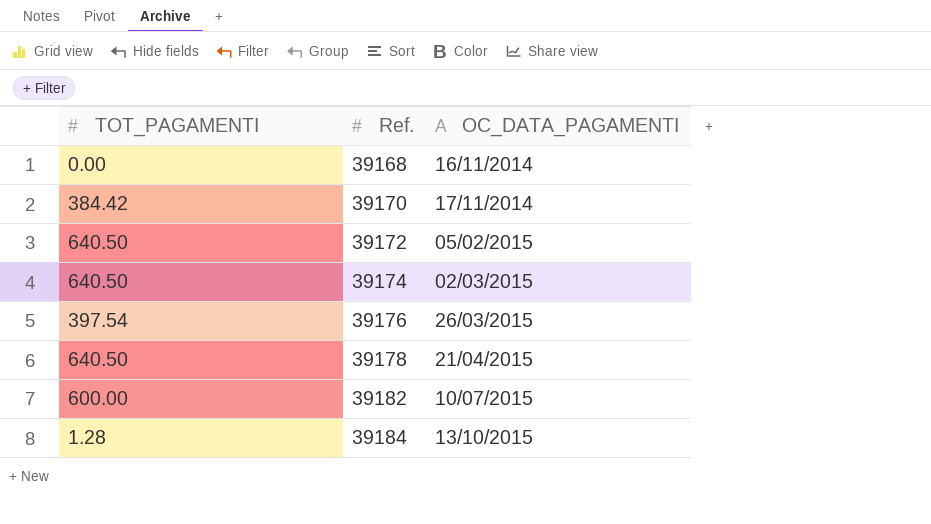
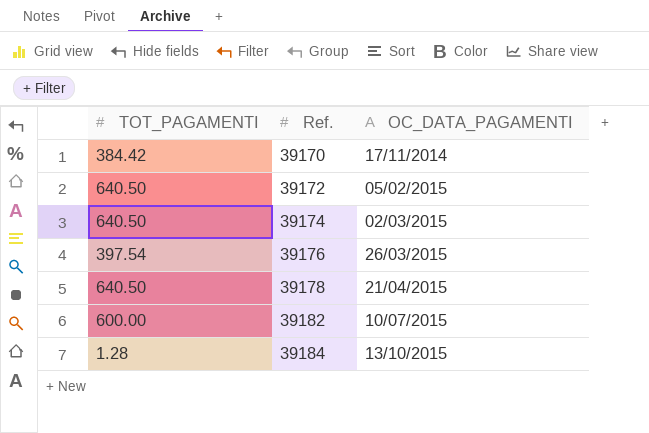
row 39168: 0.00 | 16/11/2014 -> none

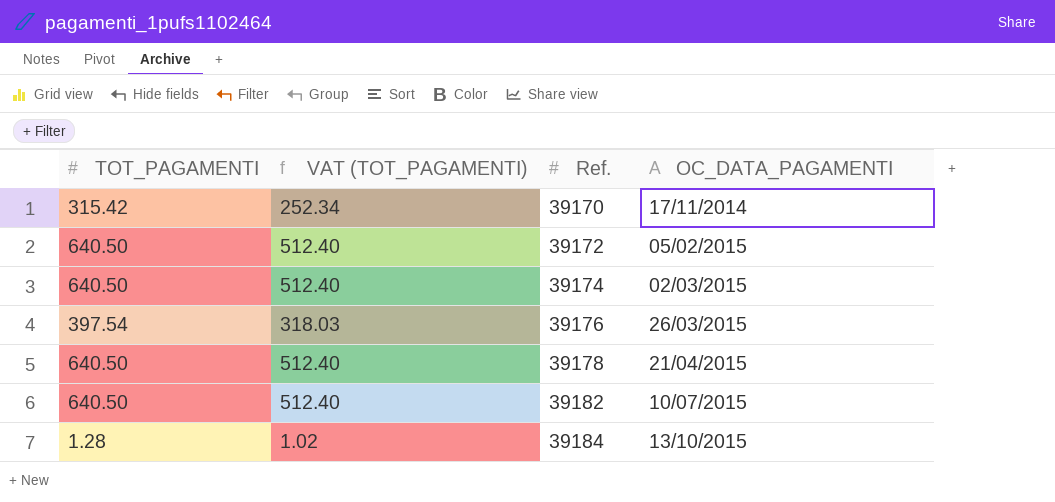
column VAT (TOT_PAGAMENTI) | formula: none -> [TOT_PAGAMENTI] * 0.8
39170 | TOT_PAGAMENTI: 384.42 -> 315.42
39182 | TOT_PAGAMENTI: 600.00 -> 640.50

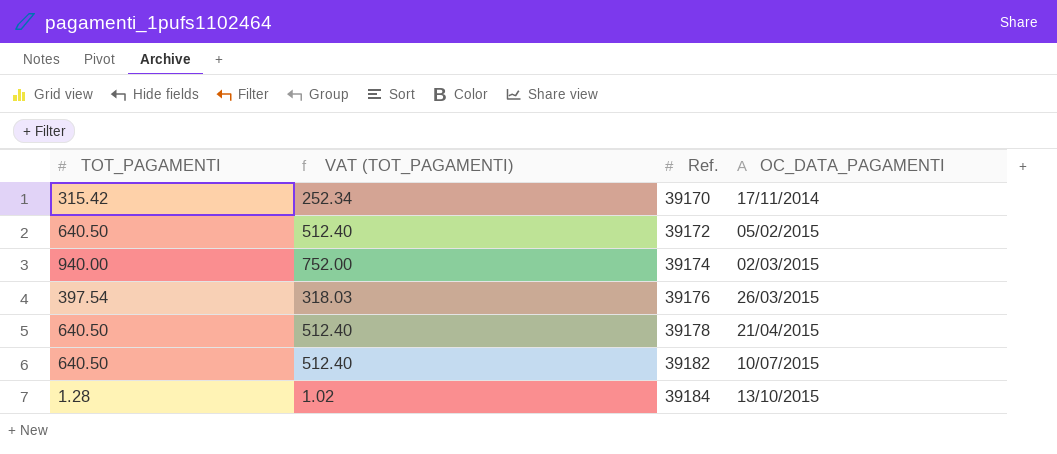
39174 | TOT_PAGAMENTI: 640.50 -> 940.00
39174 | VAT (TOT_PAGAMENTI): 512.40 -> 752.00

